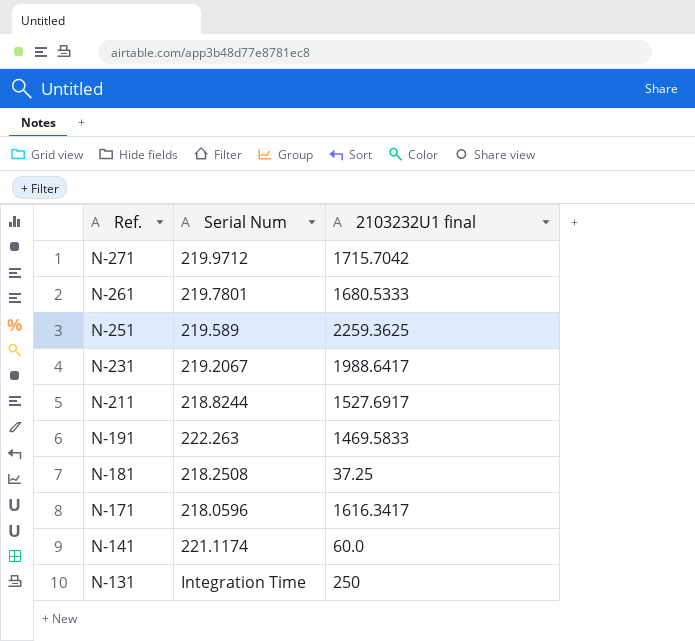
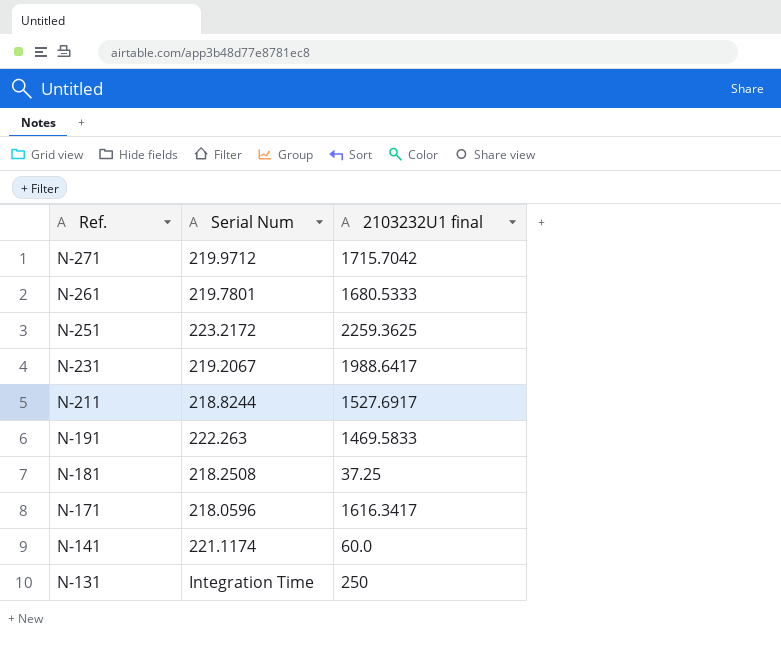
N-251 | Serial Num: 219.589 -> 223.2172

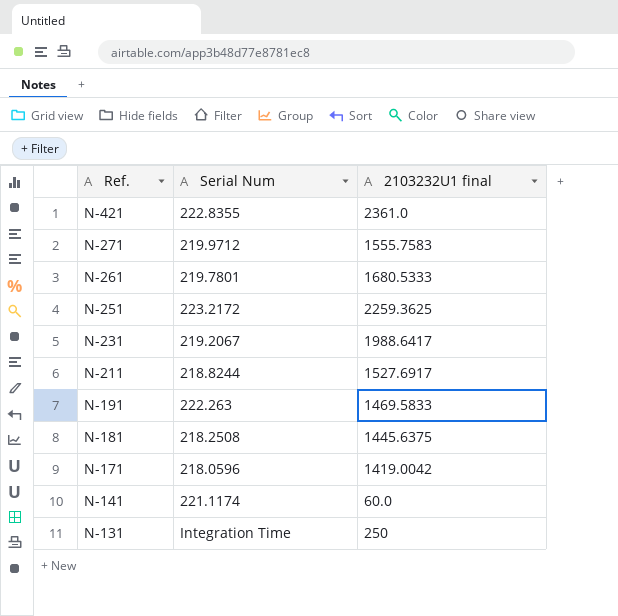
row N-421: none -> 222.8355 | 2361.0
N-271 | 2103232U1 final: 1715.7042 -> 1555.7583
N-181 | 2103232U1 final: 37.25 -> 1445.6375
N-171 | 2103232U1 final: 1616.3417 -> 1419.0042

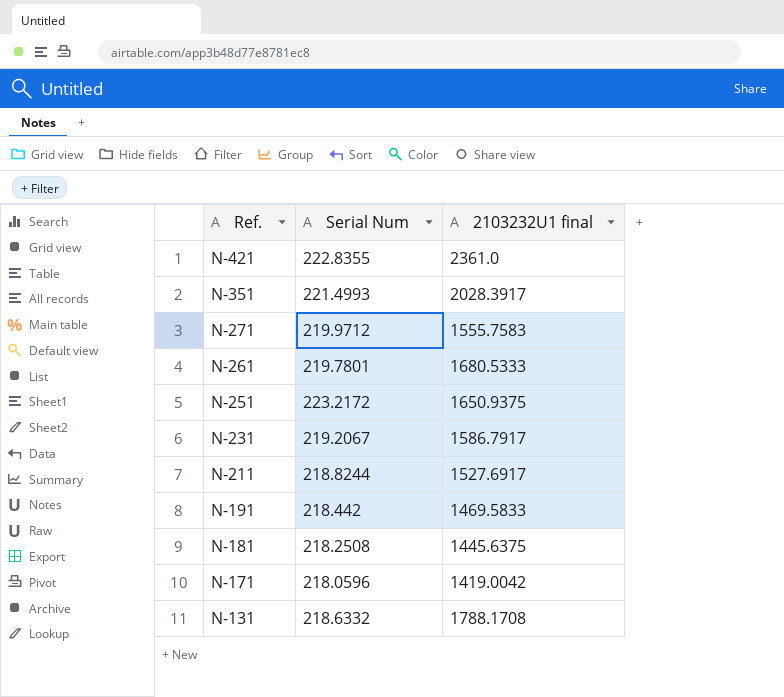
row N-141: 221.1174 | 60.0 -> none
row N-351: none -> 221.4993 | 2028.3917
N-251 | 2103232U1 final: 2259.3625 -> 1650.9375
N-231 | 2103232U1 final: 1988.6417 -> 1586.7917
N-191 | Serial Num: 222.263 -> 218.442
N-131 | Serial Num: Integration Time -> 218.6332
N-131 | 2103232U1 final: 250 -> 1788.1708

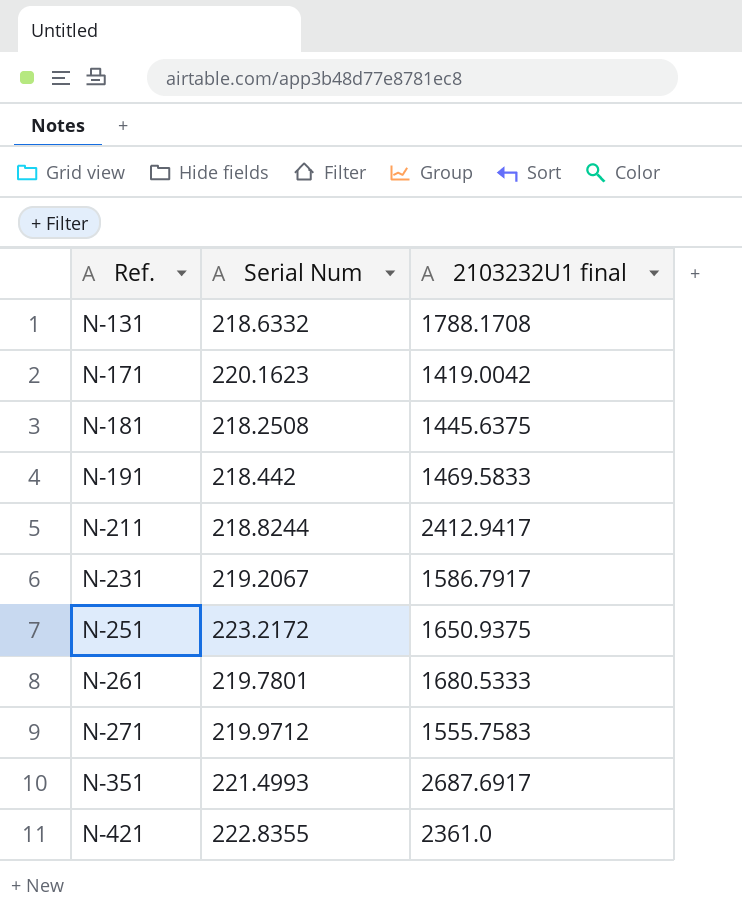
row order: Ref. descending -> Ref. ascending
N-171 | Serial Num: 218.0596 -> 220.1623
N-211 | 2103232U1 final: 1527.6917 -> 2412.9417
N-351 | 2103232U1 final: 2028.3917 -> 2687.6917

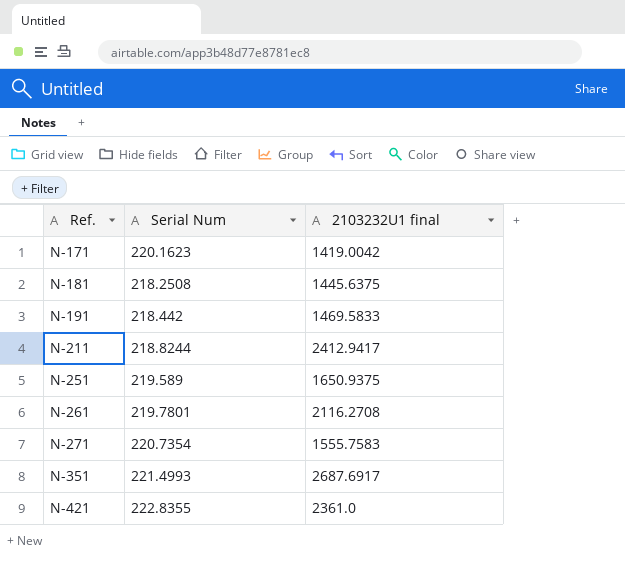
row N-131: 218.6332 | 1788.1708 -> none
row N-231: 219.2067 | 1586.7917 -> none
N-251 | Serial Num: 223.2172 -> 219.589
N-261 | 2103232U1 final: 1680.5333 -> 2116.2708
N-271 | Serial Num: 219.9712 -> 220.7354

